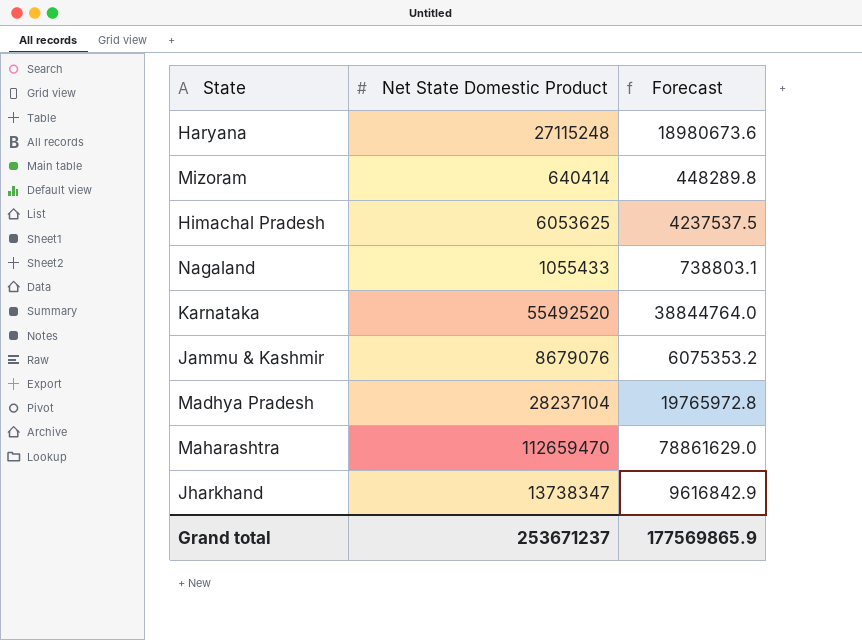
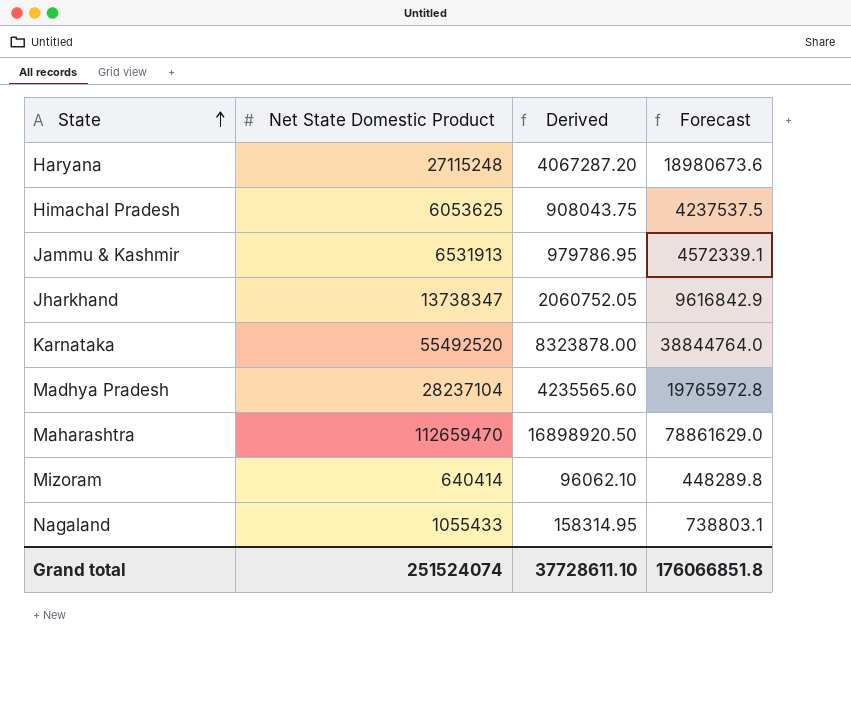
row order: none -> State ascending
column Derived | formula: none -> [Net State Domestic Product] * 0.15
Jammu & Kashmir | Net State Domestic Product: 8679076 -> 6531913
Jammu & Kashmir | Forecast: 6075353.2 -> 4572339.1
Grand total | Net State Domestic Product: 253671237 -> 251524074
Grand total | Forecast: 177569865.9 -> 176066851.8

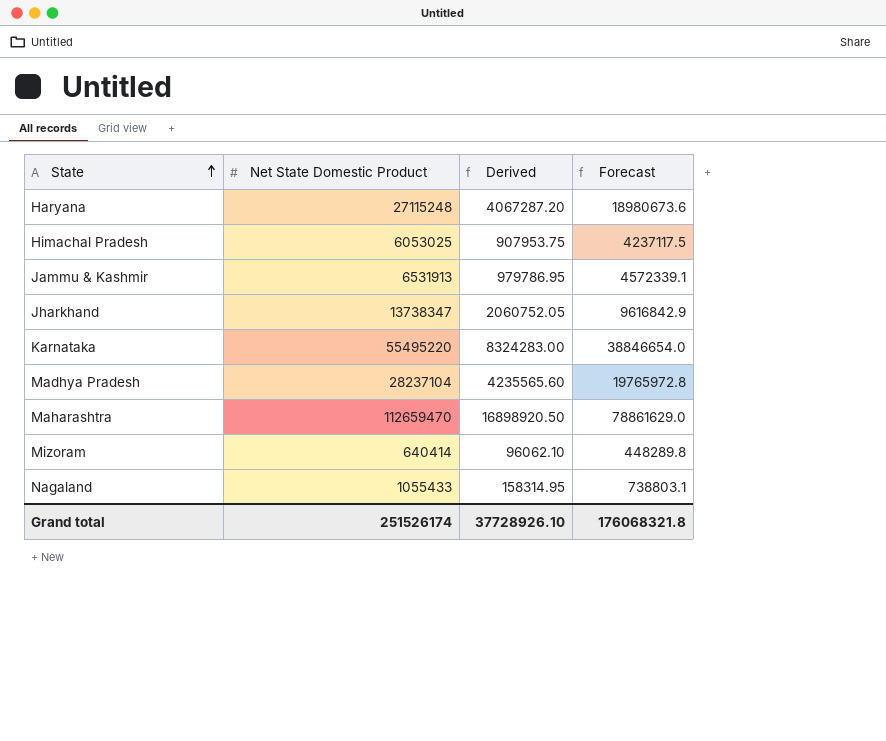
Himachal Pradesh | Net State Domestic Product: 6053625 -> 6053025
Himachal Pradesh | Derived: 908043.75 -> 907953.75
Himachal Pradesh | Forecast: 4237537.5 -> 4237117.5
Karnataka | Net State Domestic Product: 55492520 -> 55495220
Karnataka | Derived: 8323878.00 -> 8324283.00
Karnataka | Forecast: 38844764.0 -> 38846654.0
Grand total | Net State Domestic Product: 251524074 -> 251526174
Grand total | Derived: 37728611.10 -> 37728926.10
Grand total | Forecast: 176066851.8 -> 176068321.8

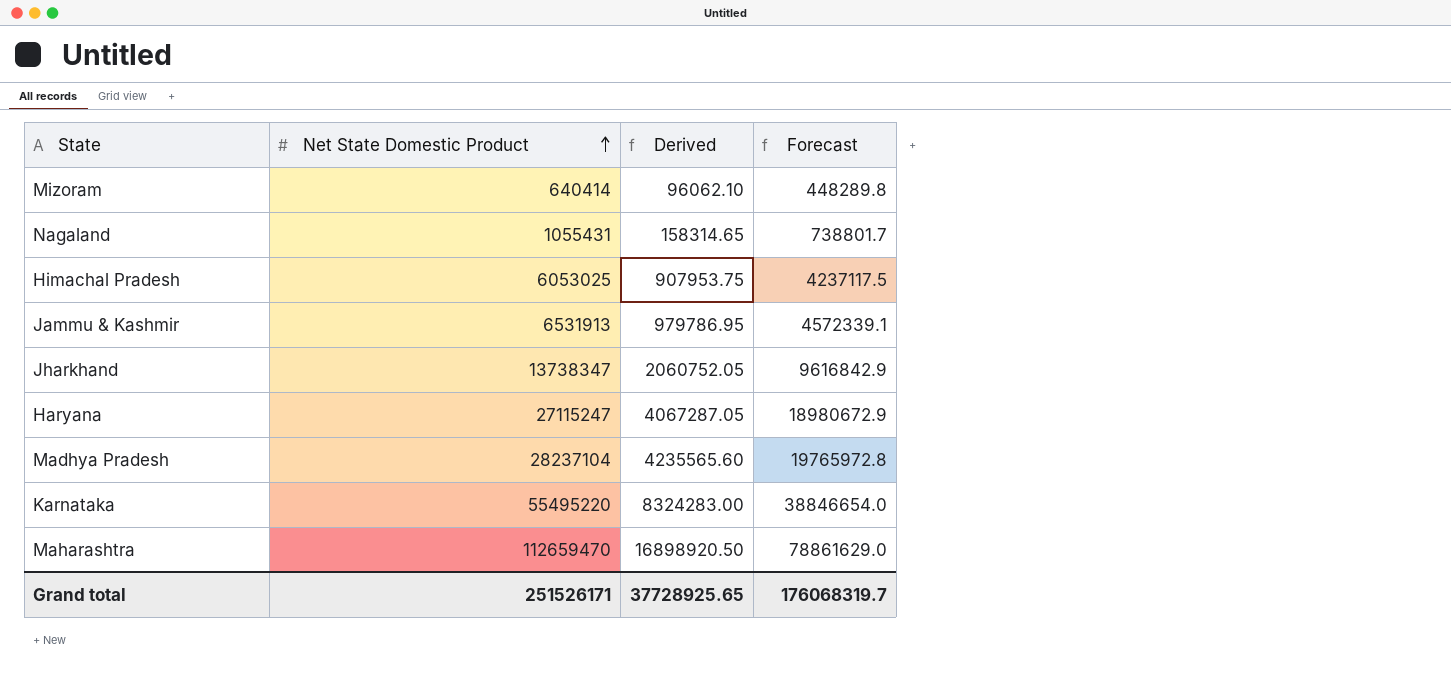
row order: State ascending -> Net State Domestic Product ascending
Nagaland | Net State Domestic Product: 1055433 -> 1055431
Nagaland | Derived: 158314.95 -> 158314.65
Nagaland | Forecast: 738803.1 -> 738801.7
Haryana | Net State Domestic Product: 27115248 -> 27115247
Haryana | Derived: 4067287.20 -> 4067287.05
Haryana | Forecast: 18980673.6 -> 18980672.9
Grand total | Net State Domestic Product: 251526174 -> 251526171
Grand total | Derived: 37728926.10 -> 37728925.65
Grand total | Forecast: 176068321.8 -> 176068319.7

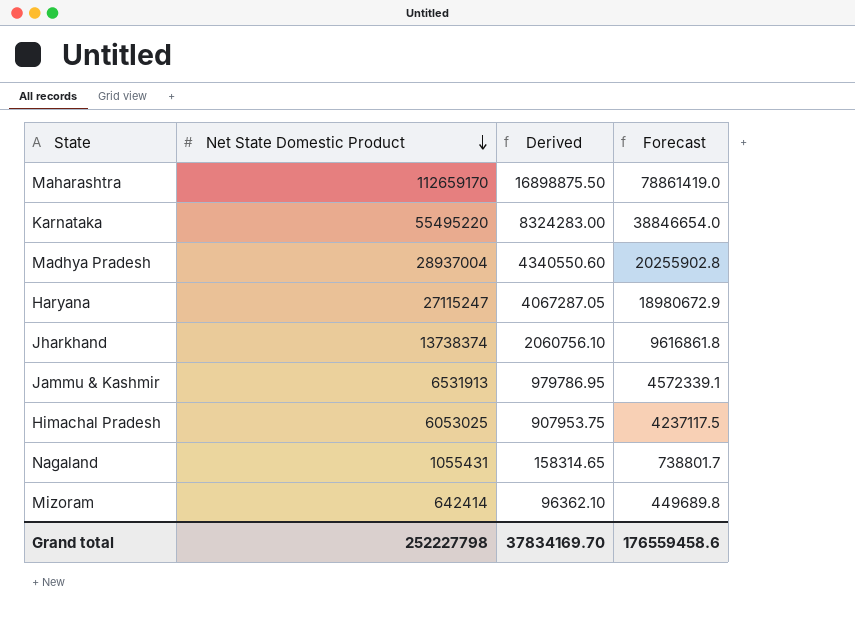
row order: Net State Domestic Product ascending -> Net State Domestic Product descending
Maharashtra | Net State Domestic Product: 112659470 -> 112659170
Maharashtra | Derived: 16898920.50 -> 16898875.50
Maharashtra | Forecast: 78861629.0 -> 78861419.0
Madhya Pradesh | Net State Domestic Product: 28237104 -> 28937004
Madhya Pradesh | Derived: 4235565.60 -> 4340550.60
Madhya Pradesh | Forecast: 19765972.8 -> 20255902.8
Jharkhand | Net State Domestic Product: 13738347 -> 13738374
Jharkhand | Derived: 2060752.05 -> 2060756.10
Jharkhand | Forecast: 9616842.9 -> 9616861.8
Mizoram | Net State Domestic Product: 640414 -> 642414
Mizoram | Derived: 96062.10 -> 96362.10
Mizoram | Forecast: 448289.8 -> 449689.8
Grand total | Net State Domestic Product: 251526171 -> 252227798
Grand total | Derived: 37728925.65 -> 37834169.70
Grand total | Forecast: 176068319.7 -> 176559458.6

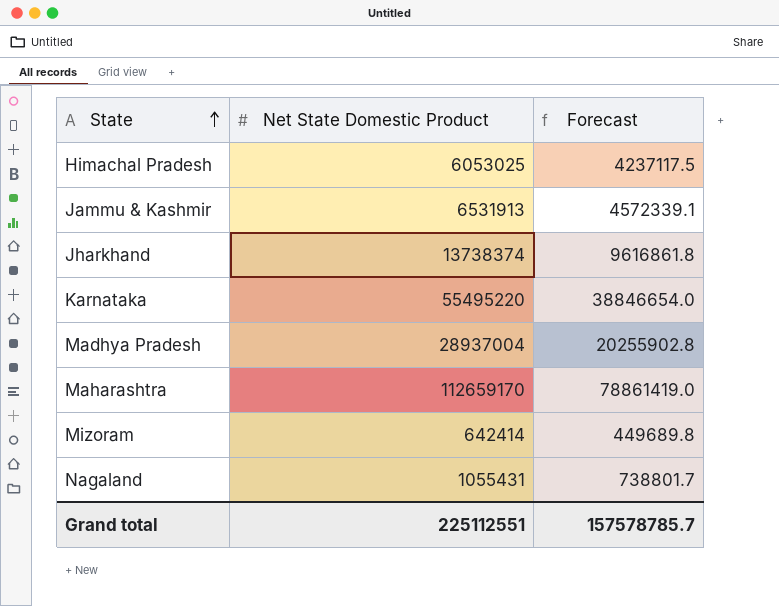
row order: Net State Domestic Product descending -> State ascending
column Derived | formula: [Net State Domestic Product] * 0.15 -> none
row Haryana: 27115247 | 4067287.05 | 18980672.9 -> none
Grand total | Net State Domestic Product: 252227798 -> 225112551
Grand total | Forecast: 176559458.6 -> 157578785.7

